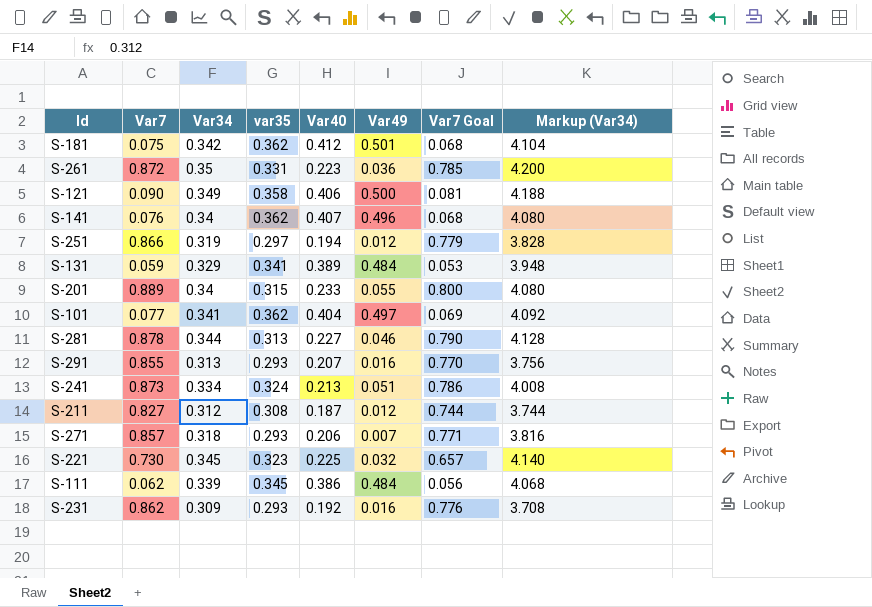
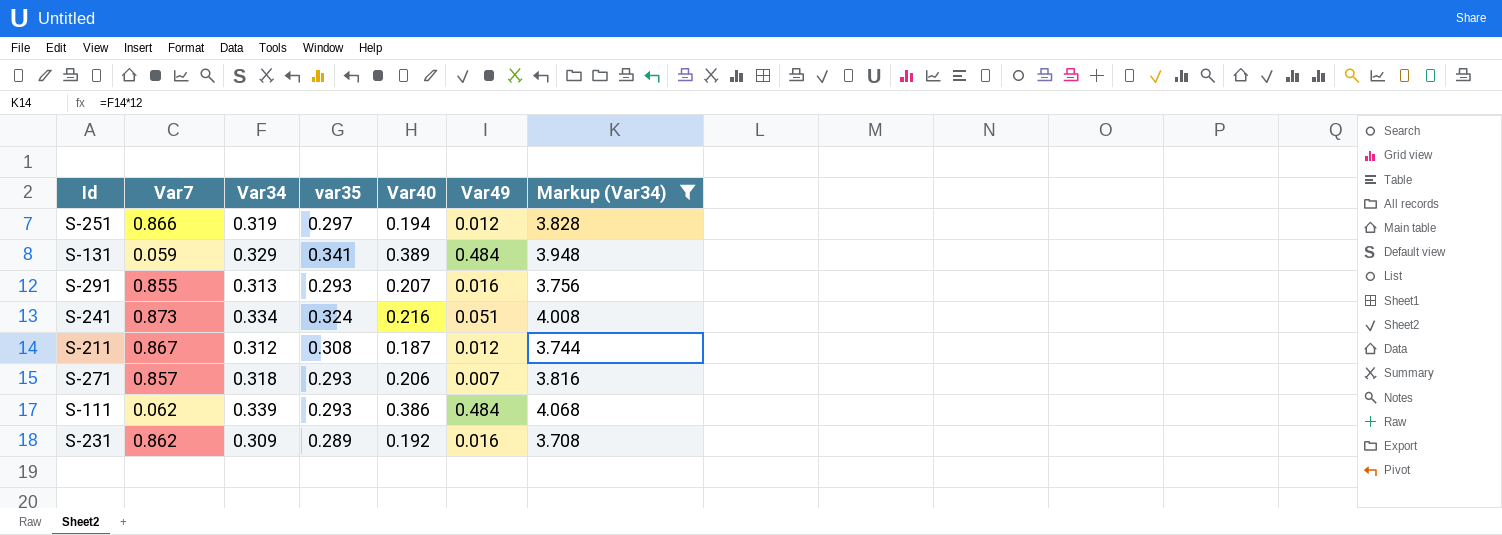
filter: none -> Markup (Var34) <= 4.068
column Var7 Goal | formula: [Var7] * 0.9 -> none
S-241 | Var40: 0.213 -> 0.216
S-211 | Var7: 0.827 -> 0.867
S-111 | var35: 0.345 -> 0.293
S-231 | var35: 0.293 -> 0.289

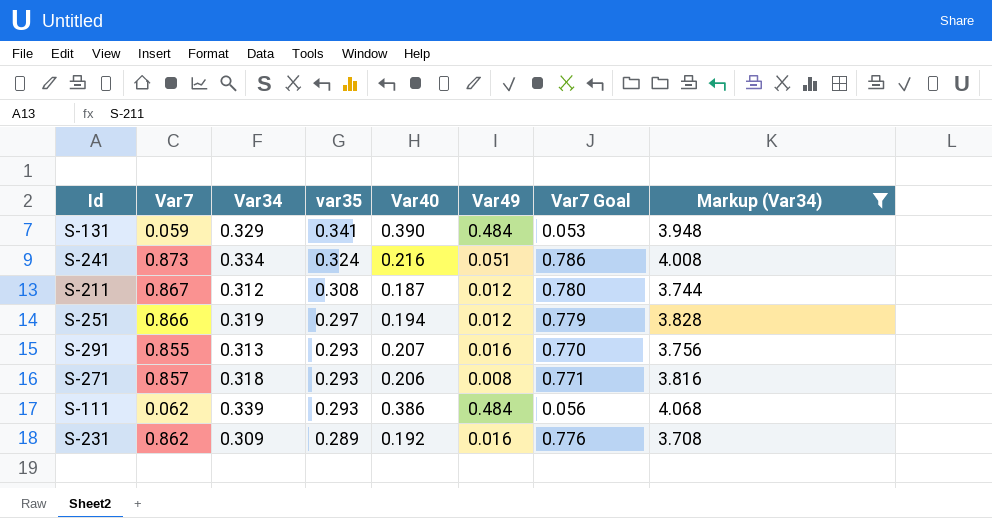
row order: none -> var35 descending
column Var7 Goal | formula: none -> [Var7] * 0.9
S-131 | Var40: 0.389 -> 0.390
S-271 | Var49: 0.007 -> 0.008

